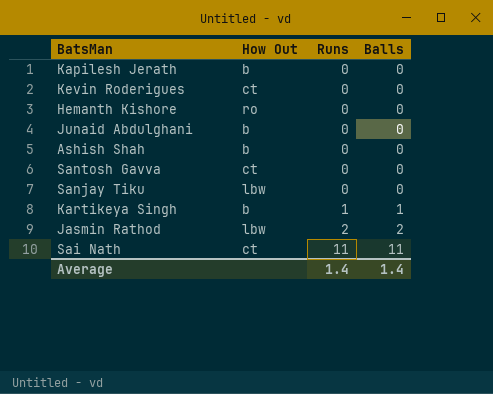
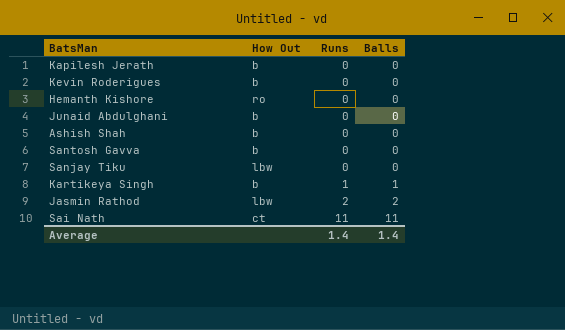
Kevin Roderigues | How Out: ct -> b
Santosh Gavva | How Out: ct -> b

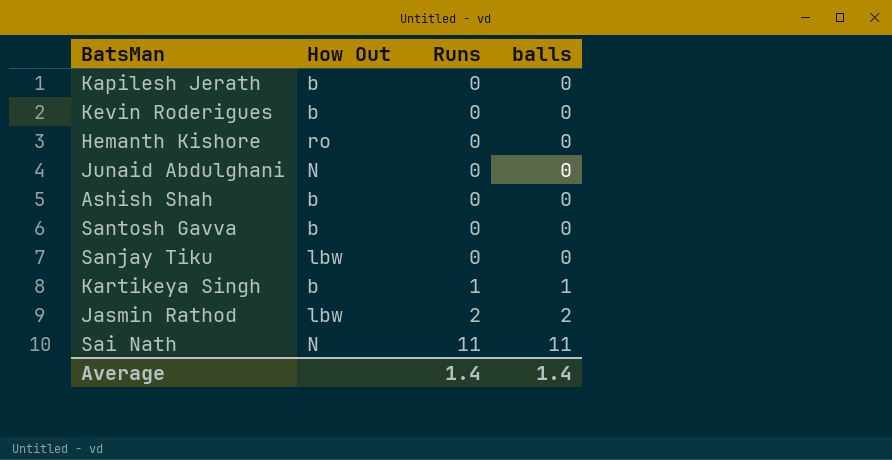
column name: Balls -> balls
Junaid Abdulghani | How Out: b -> N
Sai Nath | How Out: ct -> N

